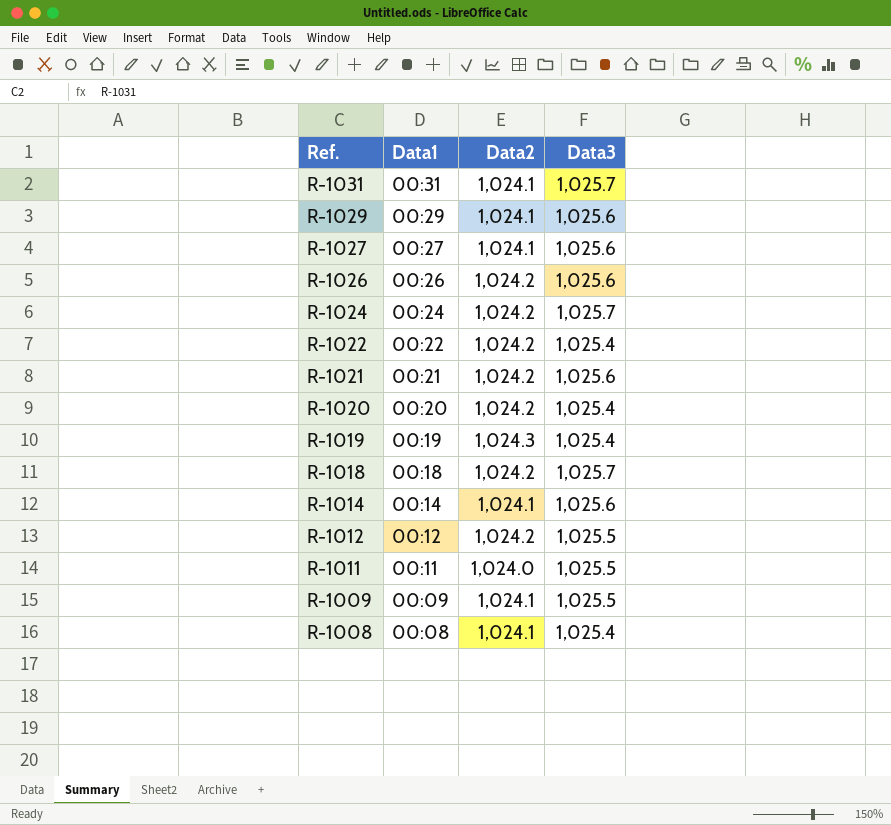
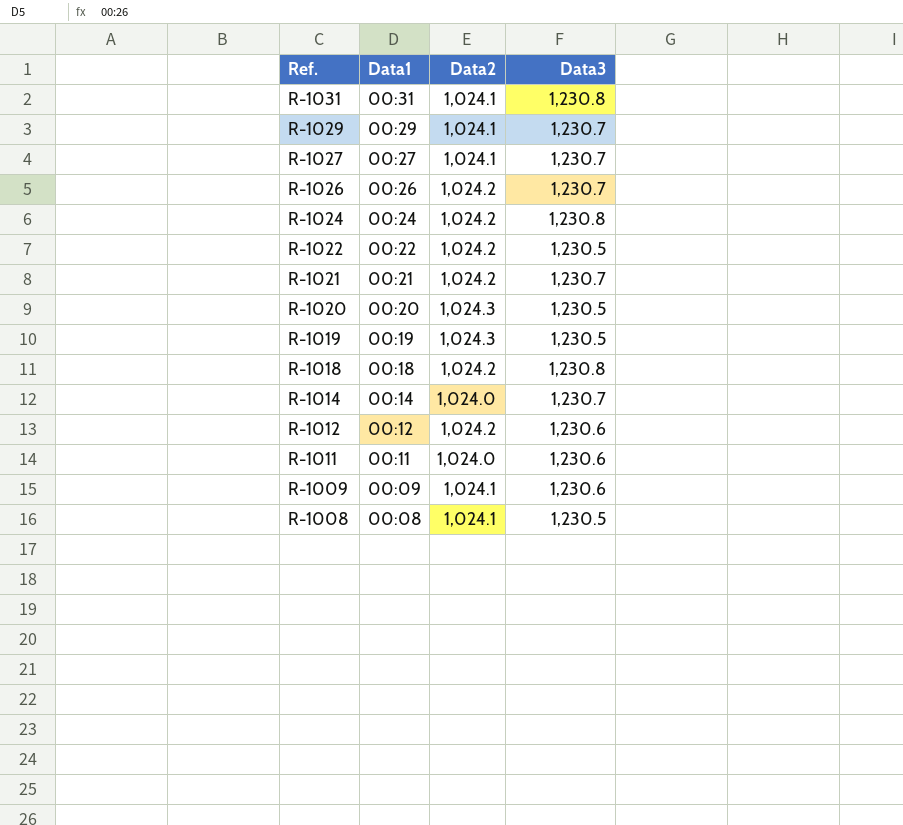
R-1031 | Data3: 1,025.7 -> 1,230.8
R-1029 | Data3: 1,025.6 -> 1,230.7
R-1027 | Data3: 1,025.6 -> 1,230.7
R-1026 | Data3: 1,025.6 -> 1,230.7
R-1024 | Data3: 1,025.7 -> 1,230.8
R-1022 | Data3: 1,025.4 -> 1,230.5
R-1021 | Data3: 1,025.6 -> 1,230.7
R-1020 | Data2: 1,024.2 -> 1,024.3
R-1020 | Data3: 1,025.4 -> 1,230.5
R-1019 | Data3: 1,025.4 -> 1,230.5
R-1018 | Data3: 1,025.7 -> 1,230.8
R-1014 | Data2: 1,024.1 -> 1,024.0
R-1014 | Data3: 1,025.6 -> 1,230.7
R-1012 | Data3: 1,025.5 -> 1,230.6
R-1011 | Data3: 1,025.5 -> 1,230.6
R-1009 | Data3: 1,025.5 -> 1,230.6
R-1008 | Data3: 1,025.4 -> 1,230.5

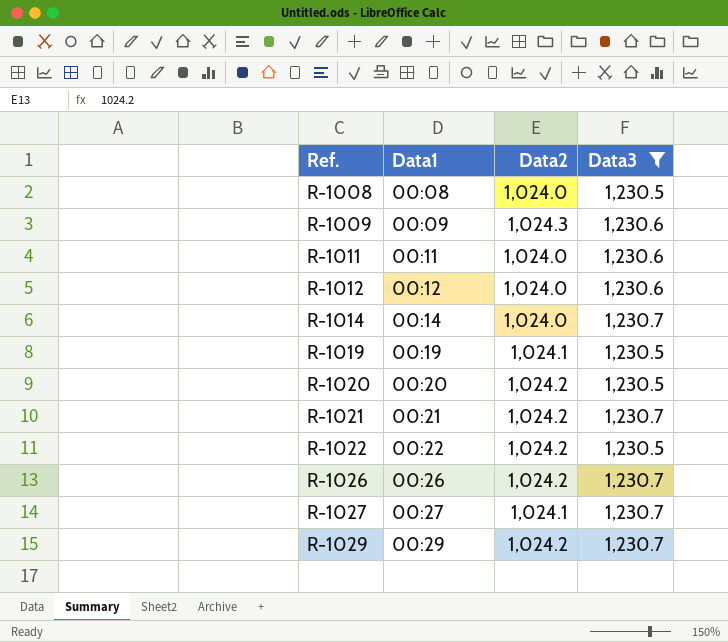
filter: none -> Data3 != 1,230.8
row order: Ref. descending -> Ref. ascending
R-1008 | Data2: 1,024.1 -> 1,024.0
R-1009 | Data2: 1,024.1 -> 1,024.3
R-1012 | Data2: 1,024.2 -> 1,024.0
R-1019 | Data2: 1,024.3 -> 1,024.1
R-1020 | Data2: 1,024.3 -> 1,024.2
R-1029 | Data2: 1,024.1 -> 1,024.2

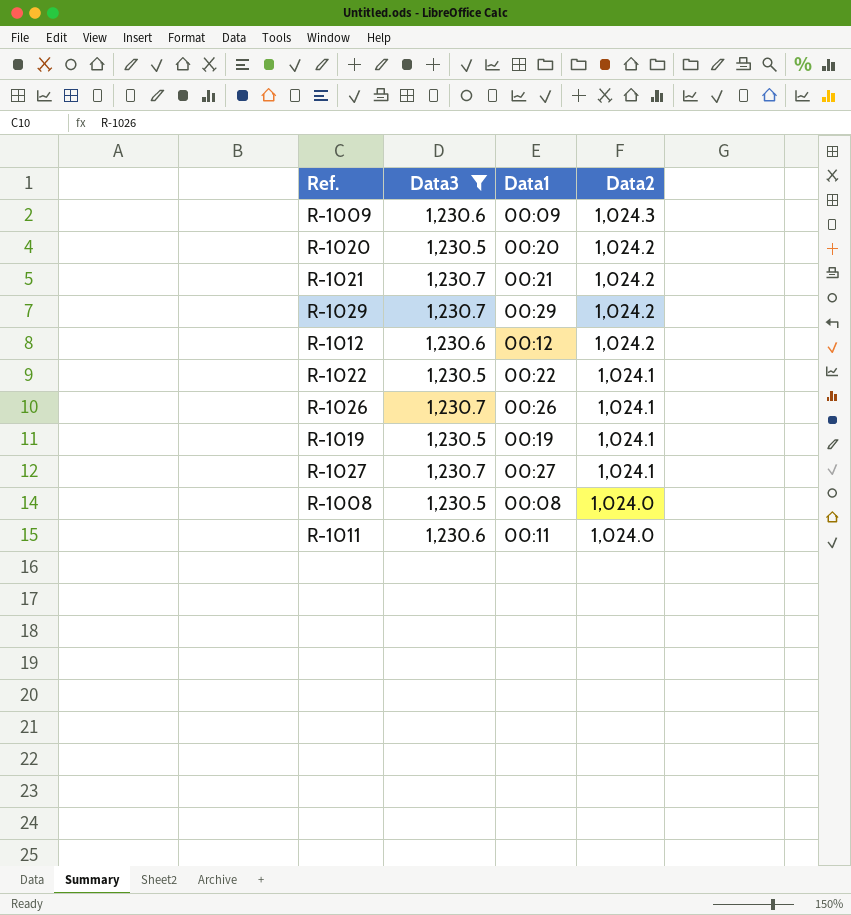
row order: Ref. ascending -> Data2 descending
column Data3 | position: 4 -> 2
row R-1014: 00:14 | 1,024.0 | 1,230.7 -> none
R-1012 | Data2: 1,024.0 -> 1,024.2
R-1022 | Data2: 1,024.2 -> 1,024.1
R-1026 | Data2: 1,024.2 -> 1,024.1

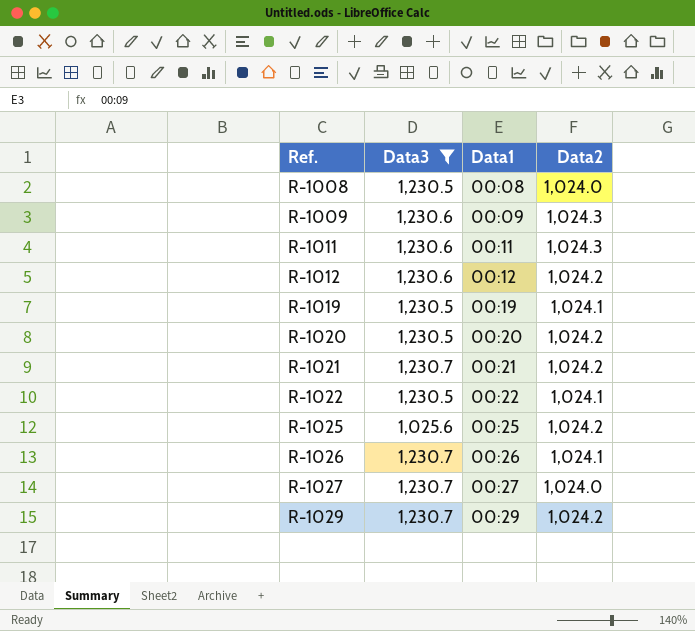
row order: Data2 descending -> Ref. ascending
R-1011 | Data2: 1,024.0 -> 1,024.3
row R-1025: none -> 1,025.6 | 00:25 | 1,024.2
R-1027 | Data2: 1,024.1 -> 1,024.0

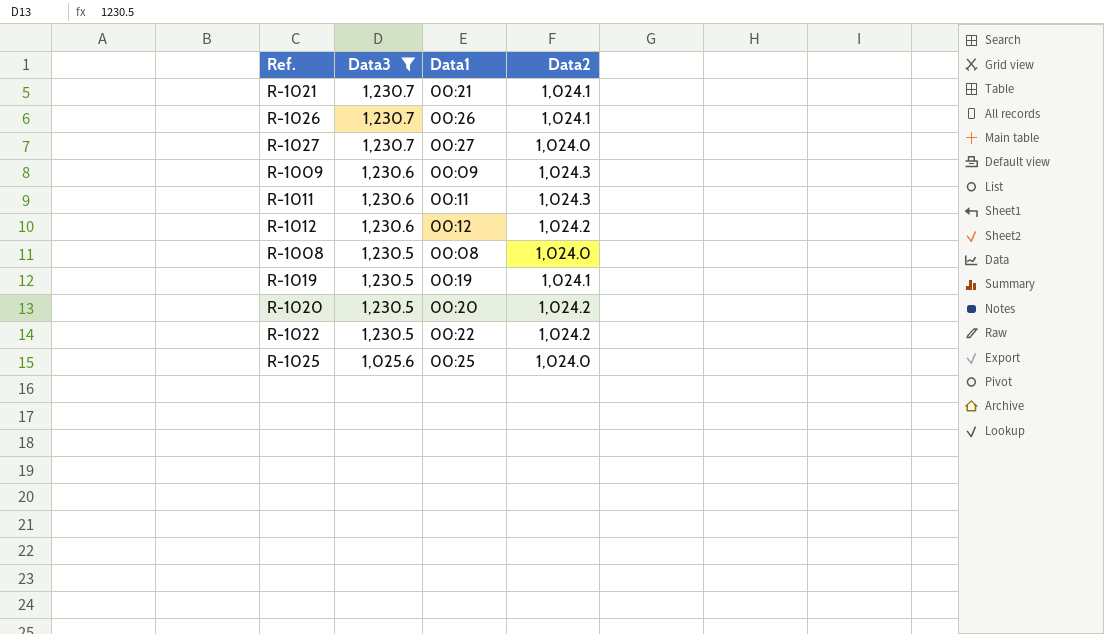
row order: Ref. ascending -> Data3 descending
row R-1029: 1,230.7 | 00:29 | 1,024.2 -> none
R-1021 | Data2: 1,024.2 -> 1,024.1
R-1022 | Data2: 1,024.1 -> 1,024.2
R-1025 | Data2: 1,024.2 -> 1,024.0

